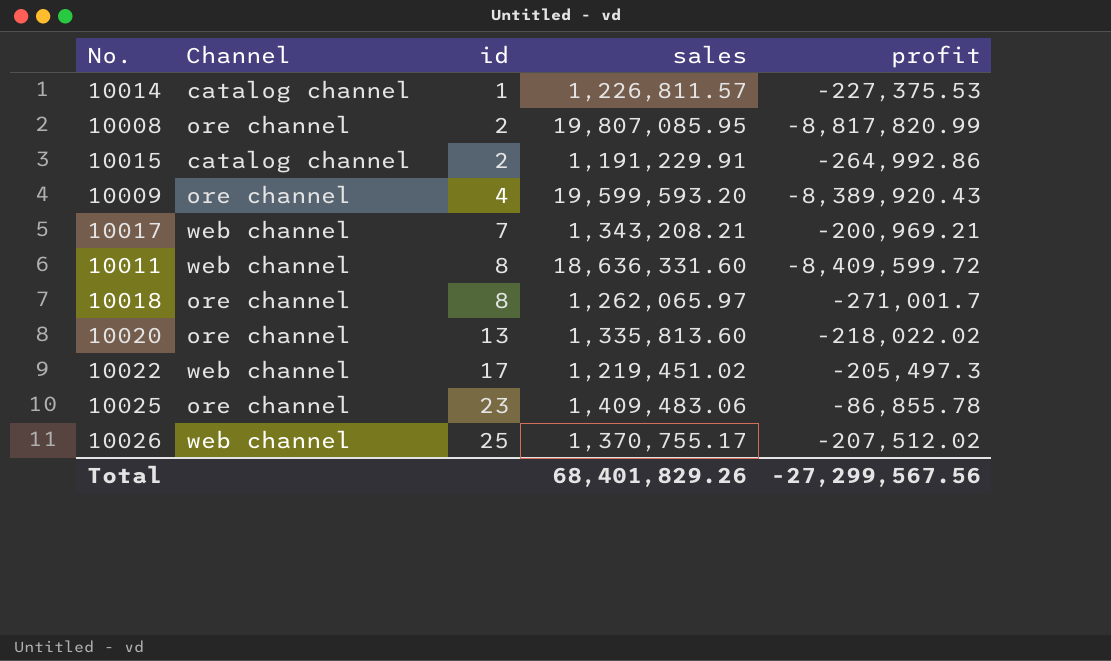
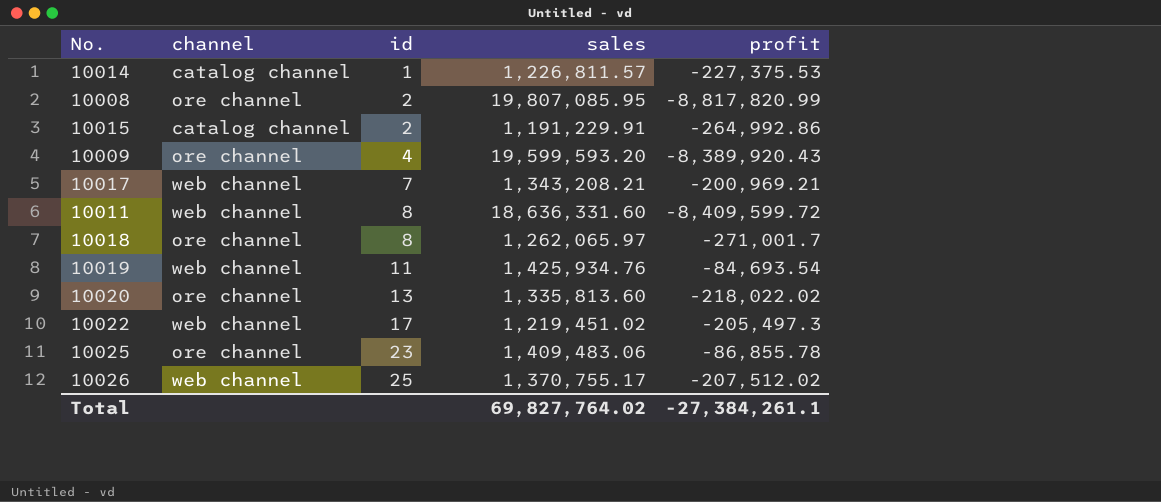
column name: Channel -> channel
row 10019: none -> web channel | 11 | 1,425,934.76 | -84,693.54
Total | sales: 68,401,829.26 -> 69,827,764.02
Total | profit: -27,299,567.56 -> -27,384,261.1

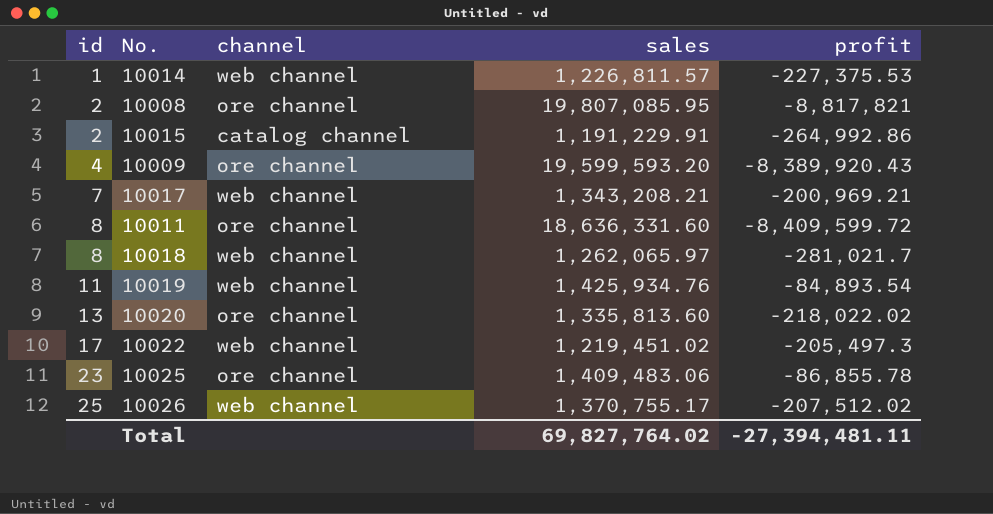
column id | position: 3 -> 1
10014 | channel: catalog channel -> web channel
10008 | profit: -8,817,820.99 -> -8,817,821
10011 | channel: web channel -> ore channel
10018 | channel: ore channel -> web channel
10018 | profit: -271,001.7 -> -281,021.7
10019 | profit: -84,693.54 -> -84,893.54
Total | profit: -27,384,261.1 -> -27,394,481.11

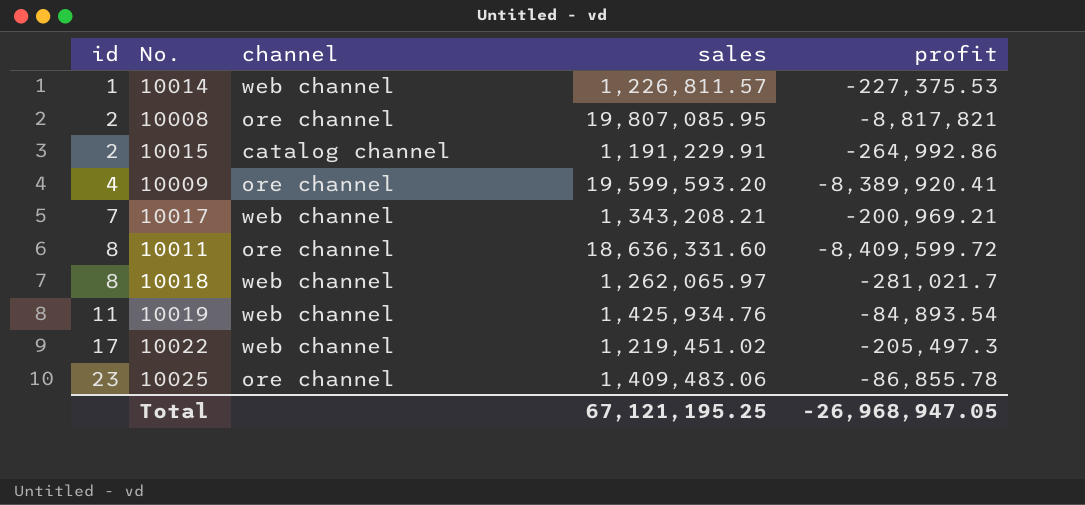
row 10020: 13 | ore channel | 1,335,813.60 | -218,022.02 -> none
row 10026: 25 | web channel | 1,370,755.17 | -207,512.02 -> none
10009 | profit: -8,389,920.43 -> -8,389,920.41
Total | sales: 69,827,764.02 -> 67,121,195.25
Total | profit: -27,394,481.11 -> -26,968,947.05

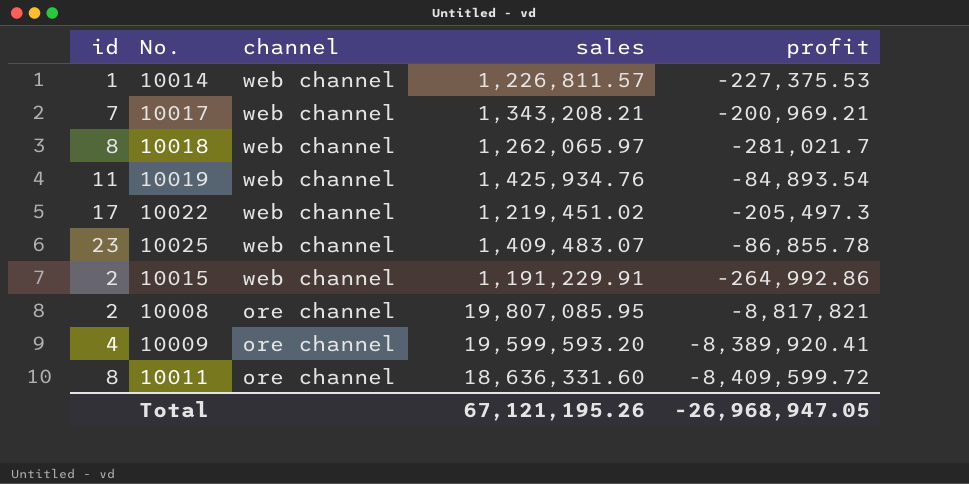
row order: id ascending -> channel descending
10025 | channel: ore channel -> web channel
10025 | sales: 1,409,483.06 -> 1,409,483.07
10015 | channel: catalog channel -> web channel
Total | sales: 67,121,195.25 -> 67,121,195.26

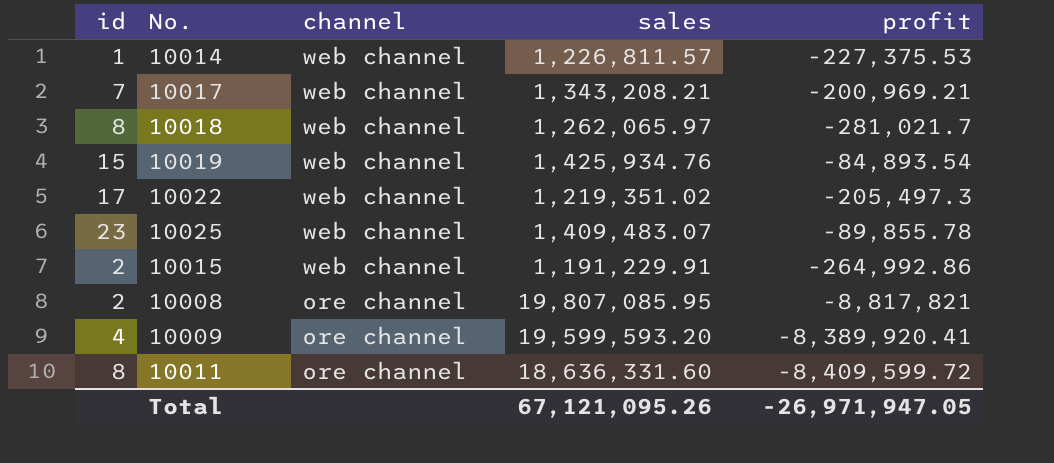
10019 | id: 11 -> 15
10022 | sales: 1,219,451.02 -> 1,219,351.02
10025 | profit: -86,855.78 -> -89,855.78
Total | sales: 67,121,195.26 -> 67,121,095.26
Total | profit: -26,968,947.05 -> -26,971,947.05

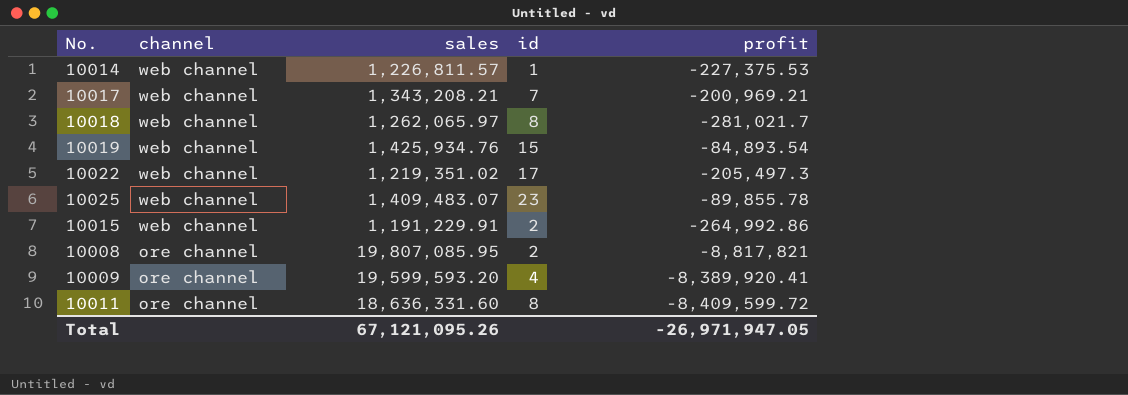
column id | position: 1 -> 4

